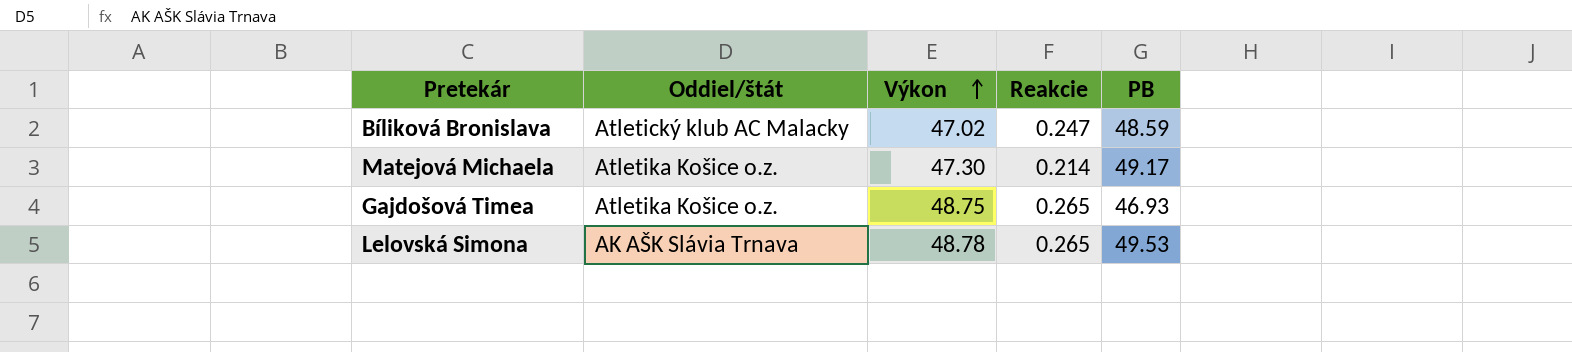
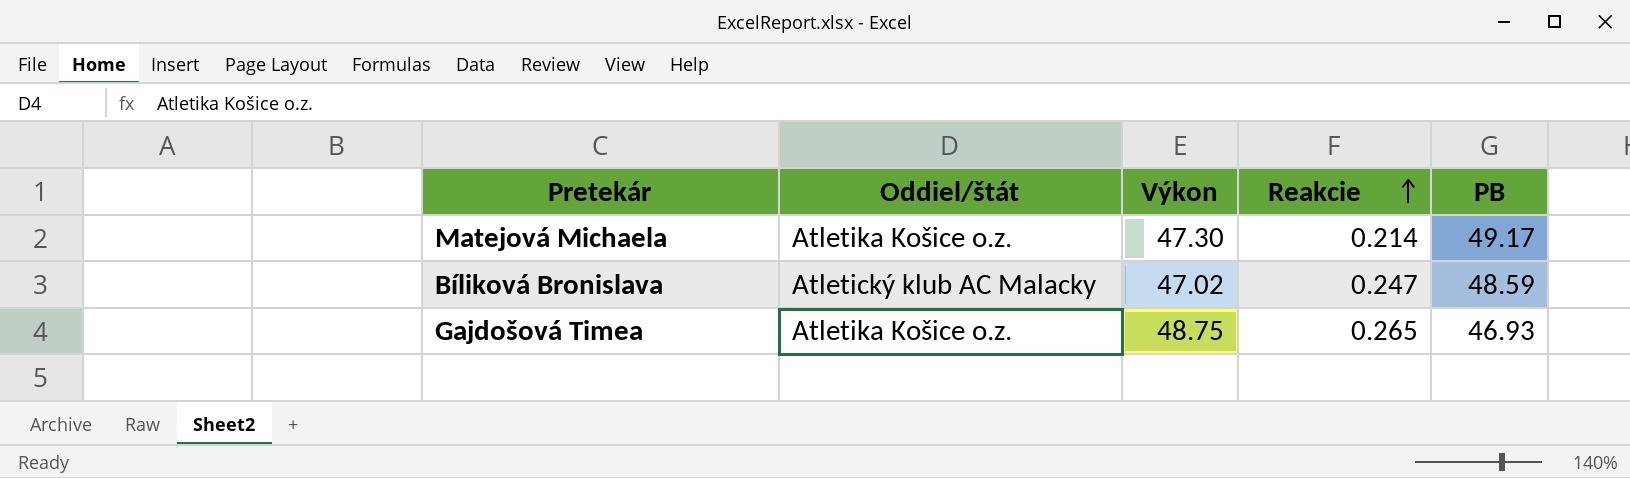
row order: Výkon ascending -> Reakcie ascending
row Lelovská Simona: AK AŠK Slávia Trnava | 48.78 | 0.265 | 49.53 -> none

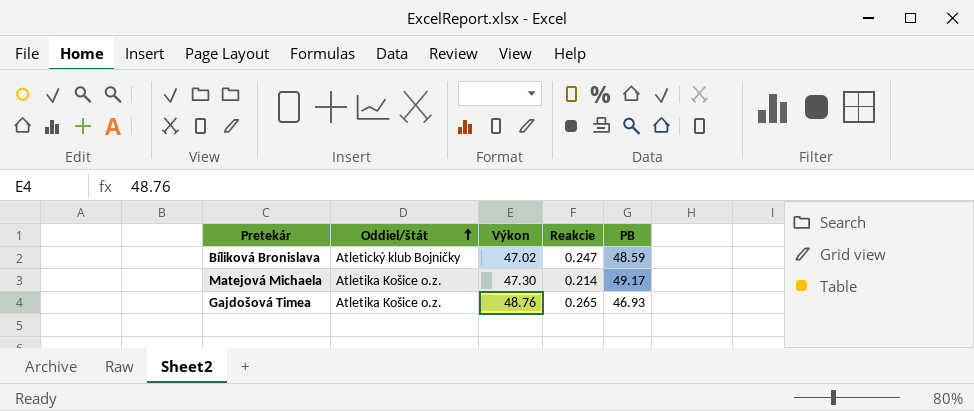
row order: Reakcie ascending -> Oddiel/štát ascending
Bíliková Bronislava | Oddiel/štát: Atletický klub AC Malacky -> Atletický klub Bojničky
Gajdošová Timea | Výkon: 48.75 -> 48.76

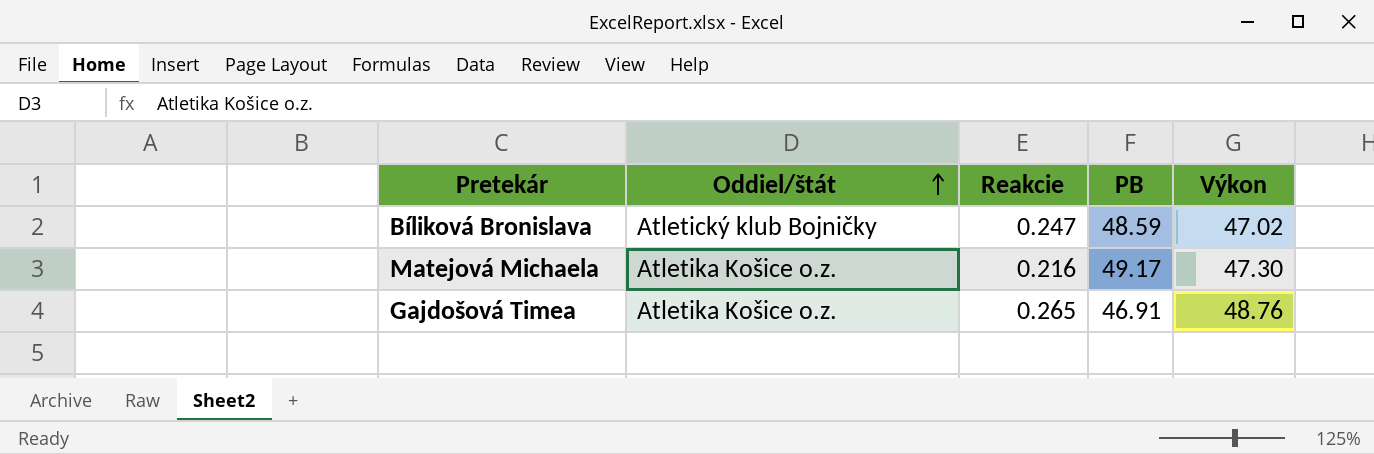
column Výkon | position: 3 -> 5
Matejová Michaela | Reakcie: 0.214 -> 0.216
Gajdošová Timea | PB: 46.93 -> 46.91

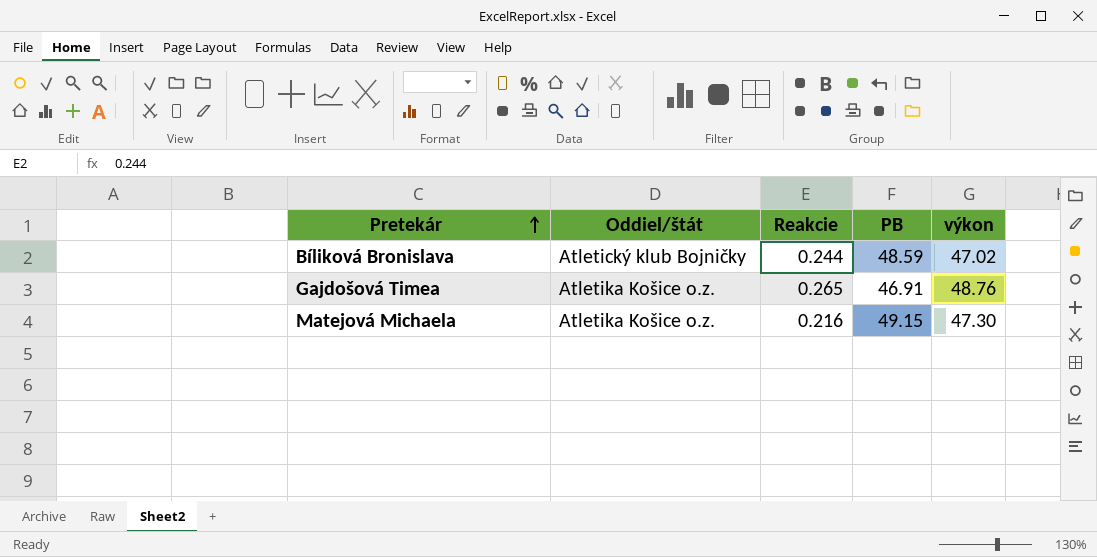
row order: Oddiel/štát ascending -> Pretekár ascending
column name: Výkon -> výkon
Bíliková Bronislava | Reakcie: 0.247 -> 0.244
Matejová Michaela | PB: 49.17 -> 49.15

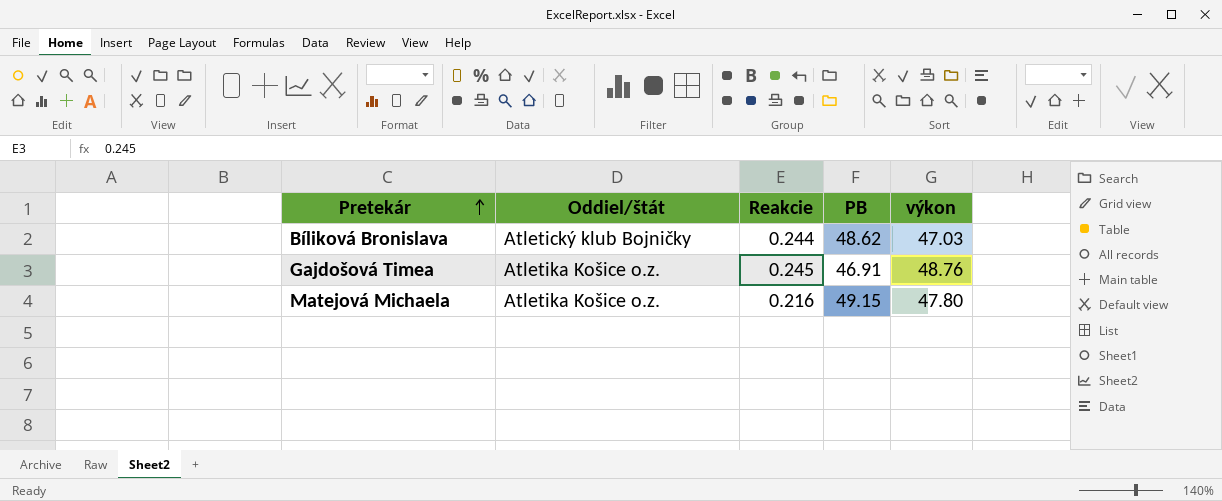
Bíliková Bronislava | PB: 48.59 -> 48.62
Bíliková Bronislava | výkon: 47.02 -> 47.03
Gajdošová Timea | Reakcie: 0.265 -> 0.245
Matejová Michaela | výkon: 47.30 -> 47.80

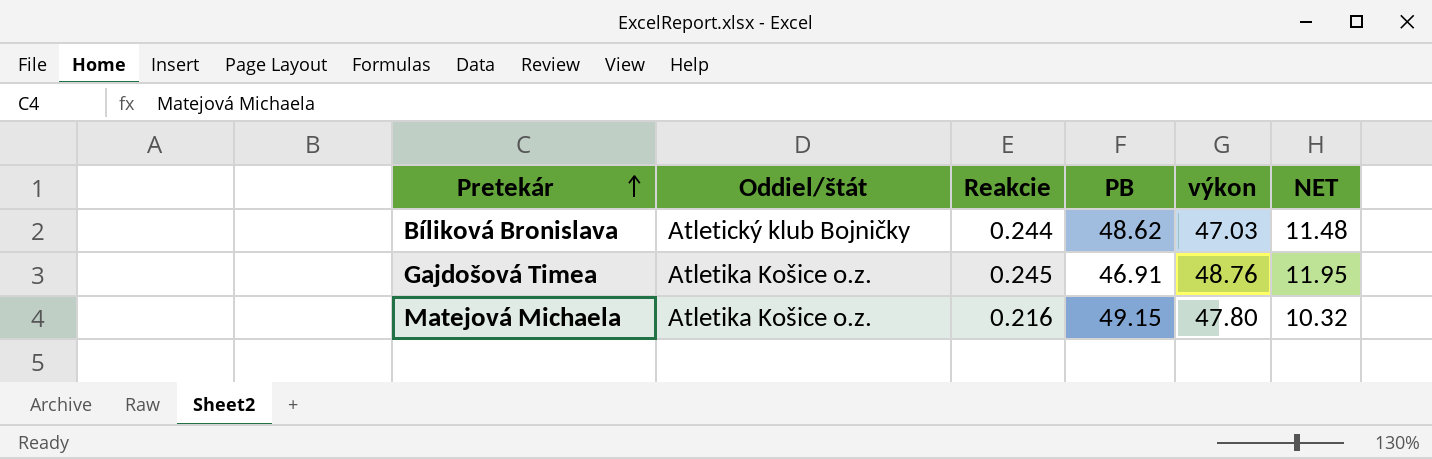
column NET | formula: none -> [Reakcie] * [výkon]

